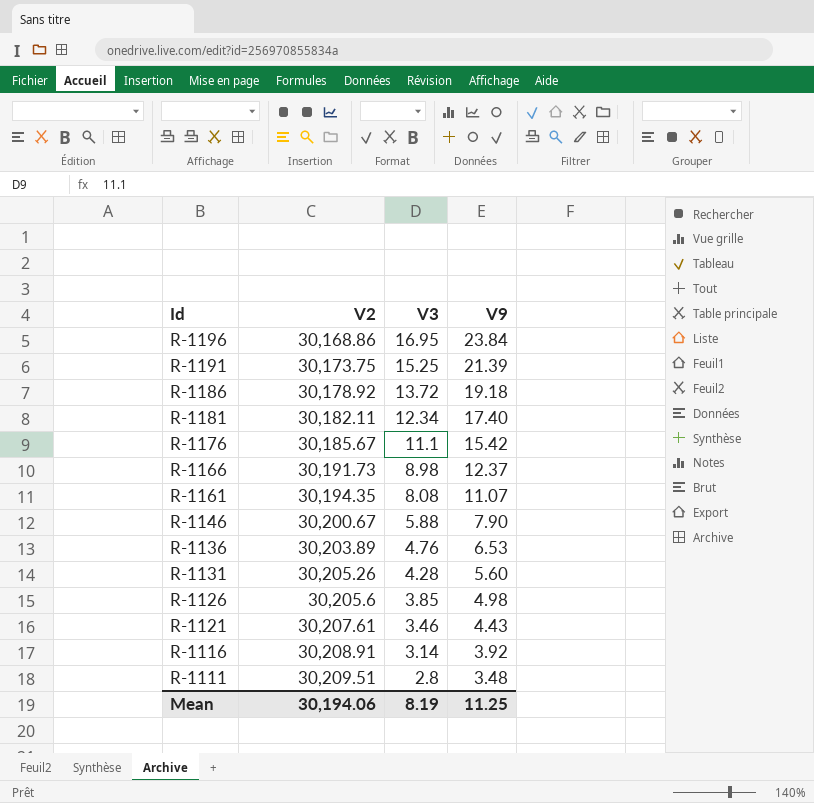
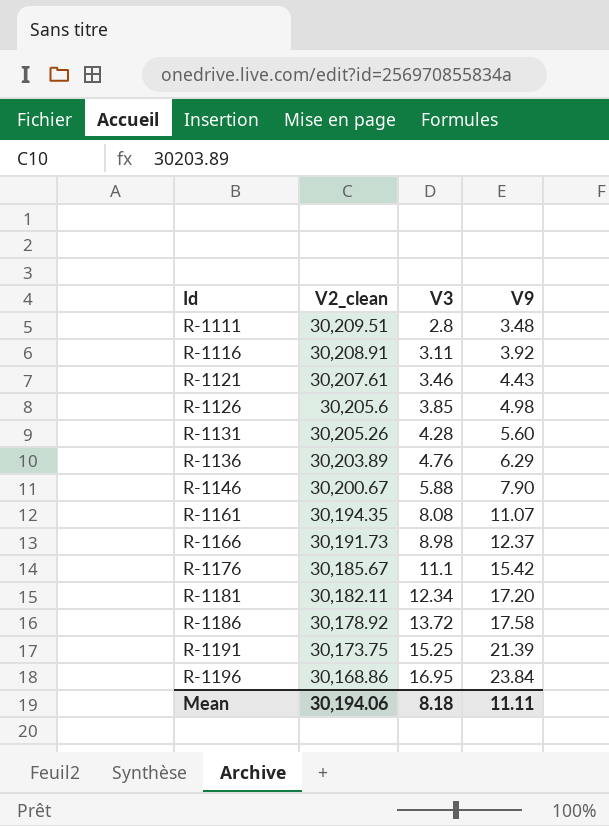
row order: Id descending -> Id ascending
column name: V2 -> V2_clean
R-1116 | V3: 3.14 -> 3.11
R-1136 | V9: 6.53 -> 6.29
R-1181 | V9: 17.40 -> 17.20
R-1186 | V9: 19.18 -> 17.58
Mean | V3: 8.19 -> 8.18
Mean | V9: 11.25 -> 11.11

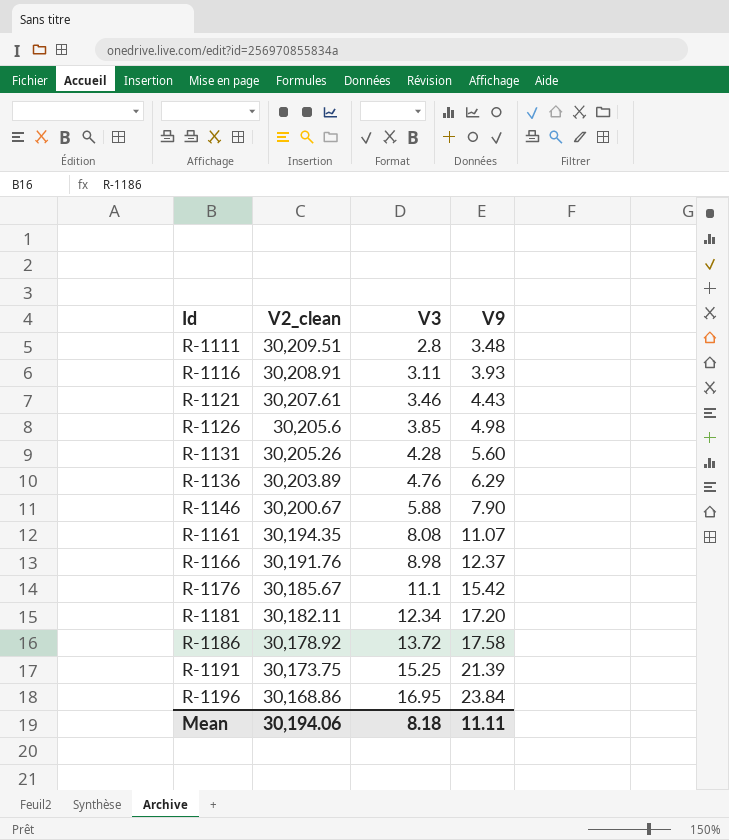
R-1116 | V9: 3.92 -> 3.93
R-1166 | V2_clean: 30,191.73 -> 30,191.76

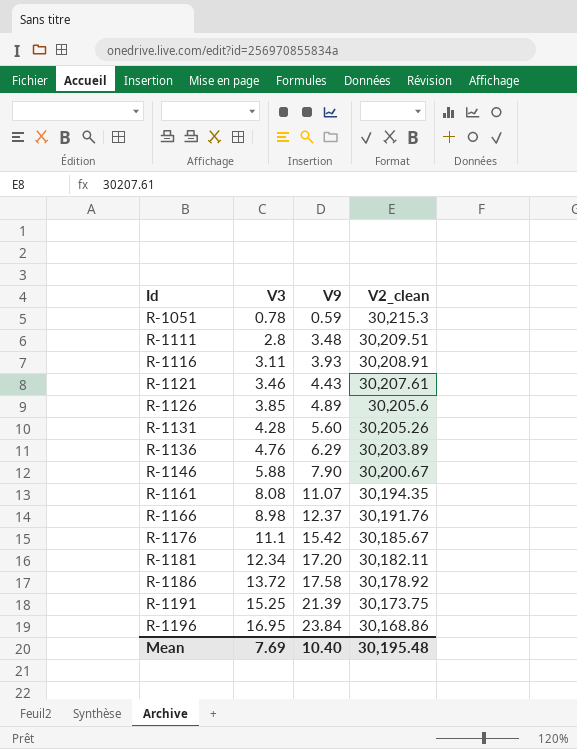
column V2_clean | position: 2 -> 4
row R-1051: none -> 0.78 | 0.59 | 30,215.3
R-1126 | V9: 4.98 -> 4.89
Mean | V3: 8.18 -> 7.69
Mean | V9: 11.11 -> 10.40
Mean | V2_clean: 30,194.06 -> 30,195.48

